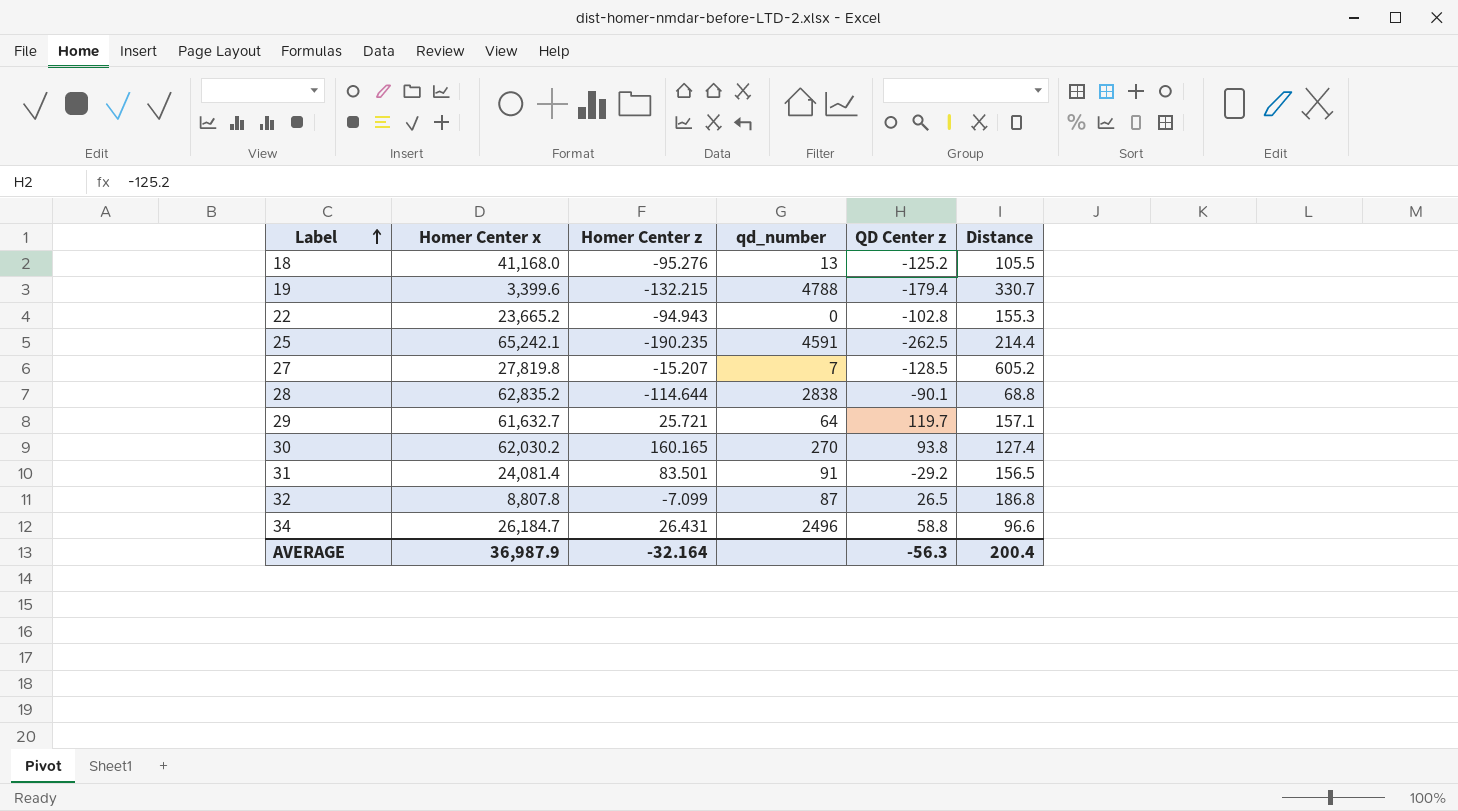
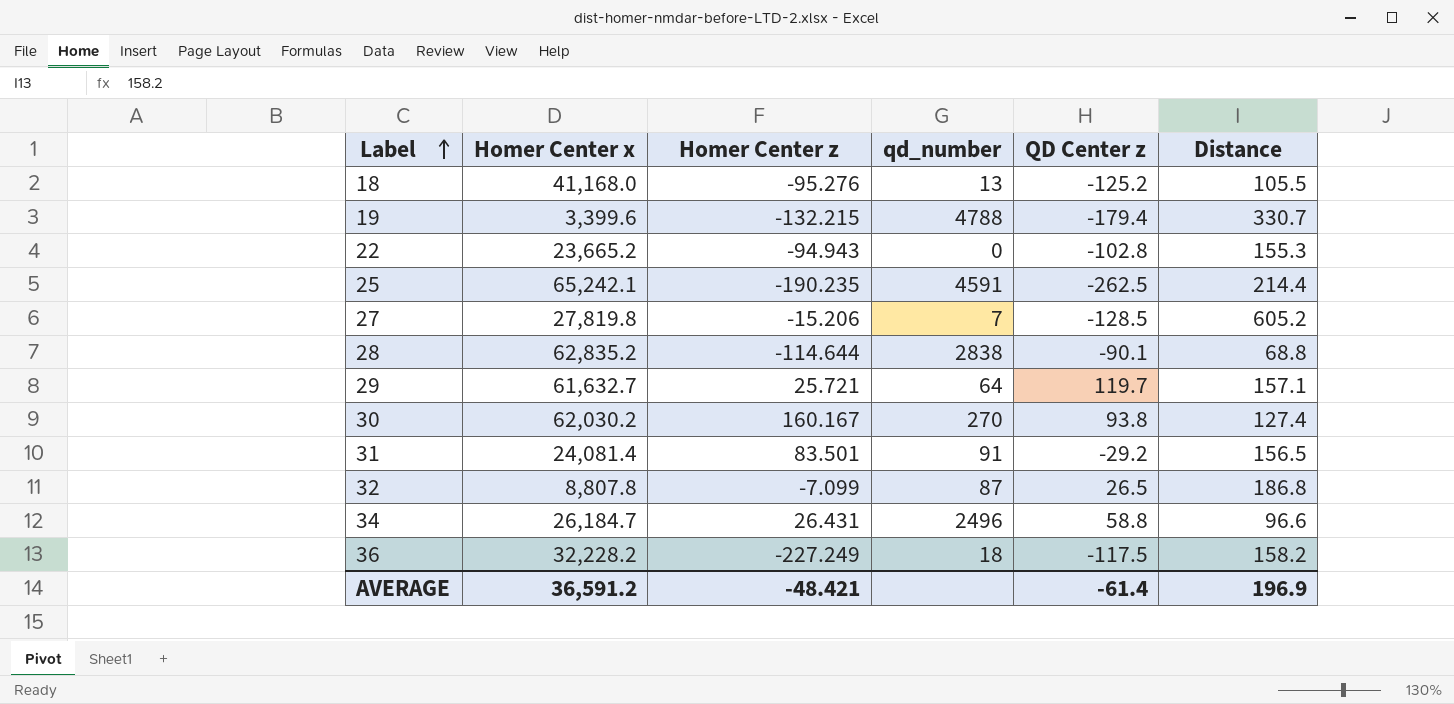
27 | Homer Center z: -15.207 -> -15.206
30 | Homer Center z: 160.165 -> 160.167
row 36: none -> 32,228.2 | -227.249 | 18 | -117.5 | 158.2
AVERAGE | Homer Center x: 36,987.9 -> 36,591.2
AVERAGE | Homer Center z: -32.164 -> -48.421
AVERAGE | QD Center z: -56.3 -> -61.4
AVERAGE | Distance: 200.4 -> 196.9

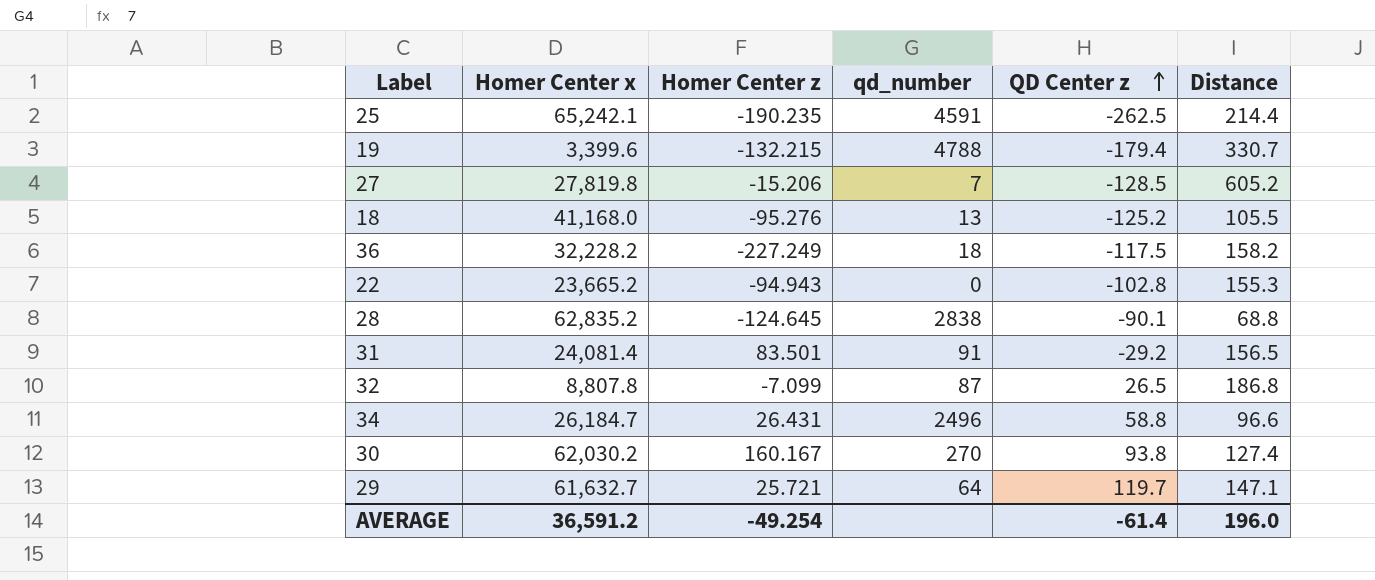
row order: Label ascending -> QD Center z ascending
28 | Homer Center z: -114.644 -> -124.645
29 | Distance: 157.1 -> 147.1
AVERAGE | Homer Center z: -48.421 -> -49.254
AVERAGE | Distance: 196.9 -> 196.0

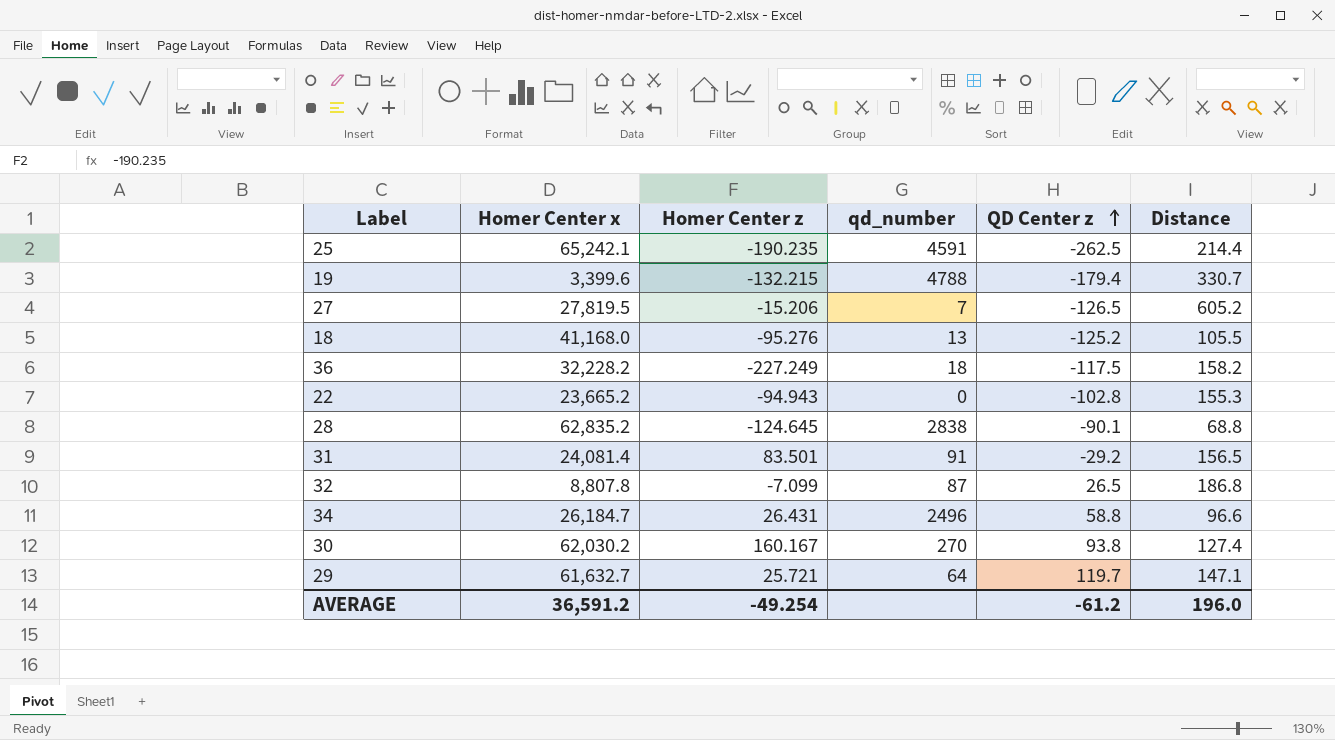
27 | Homer Center x: 27,819.8 -> 27,819.5
27 | QD Center z: -128.5 -> -126.5
AVERAGE | QD Center z: -61.4 -> -61.2

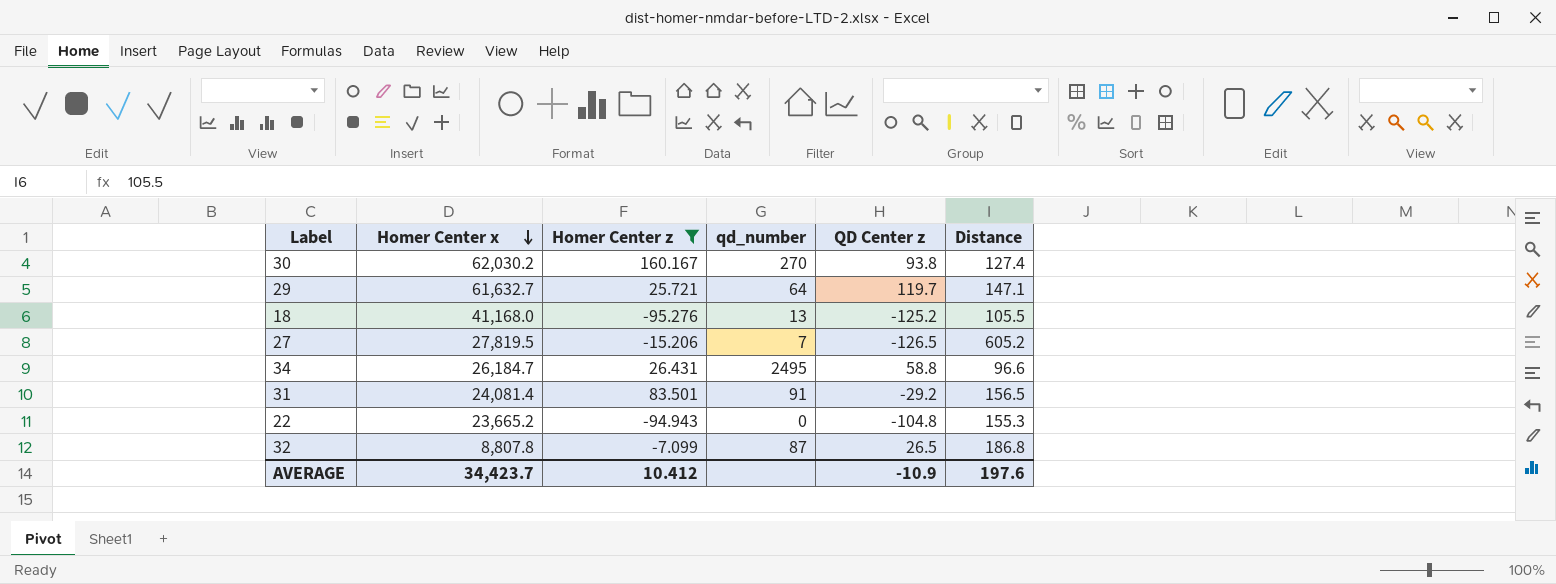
filter: none -> Homer Center z >= -95.276
row order: QD Center z ascending -> Homer Center x descending
34 | qd_number: 2496 -> 2495
22 | QD Center z: -102.8 -> -104.8
AVERAGE | Homer Center x: 36,591.2 -> 34,423.7
AVERAGE | Homer Center z: -49.254 -> 10.412
AVERAGE | QD Center z: -61.2 -> -10.9
AVERAGE | Distance: 196.0 -> 197.6

